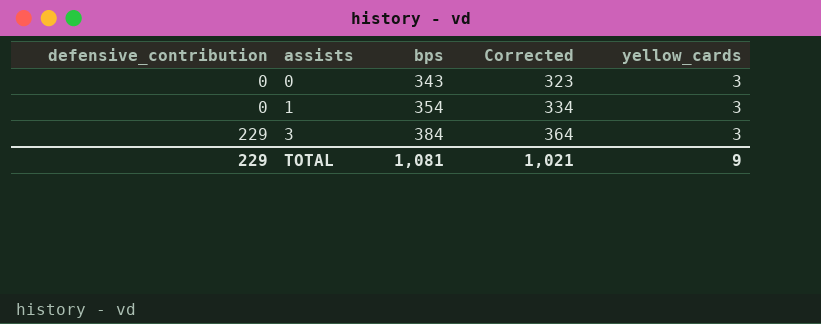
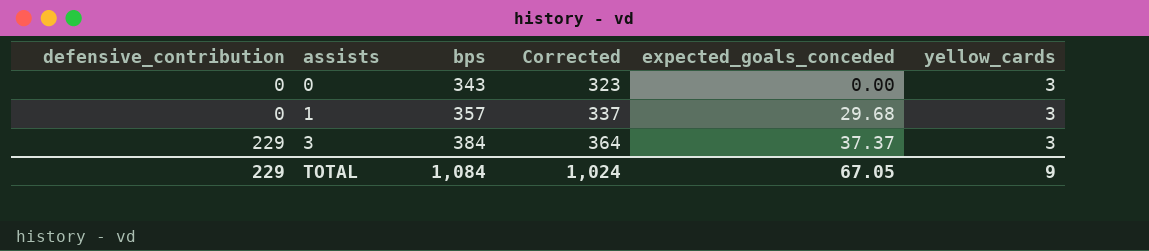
column expected_goals_conceded | position: none -> 5
1 | bps: 354 -> 357
1 | Corrected: 334 -> 337
TOTAL | bps: 1,081 -> 1,084
TOTAL | Corrected: 1,021 -> 1,024

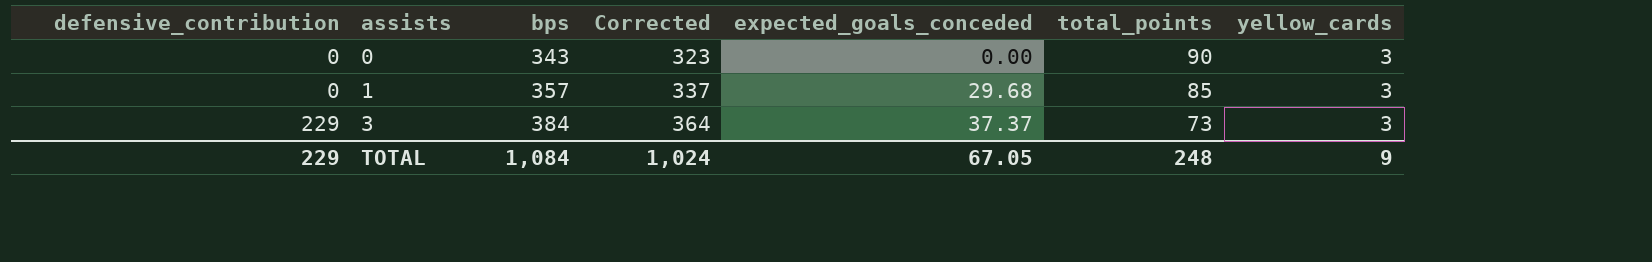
column total_points | position: none -> 6

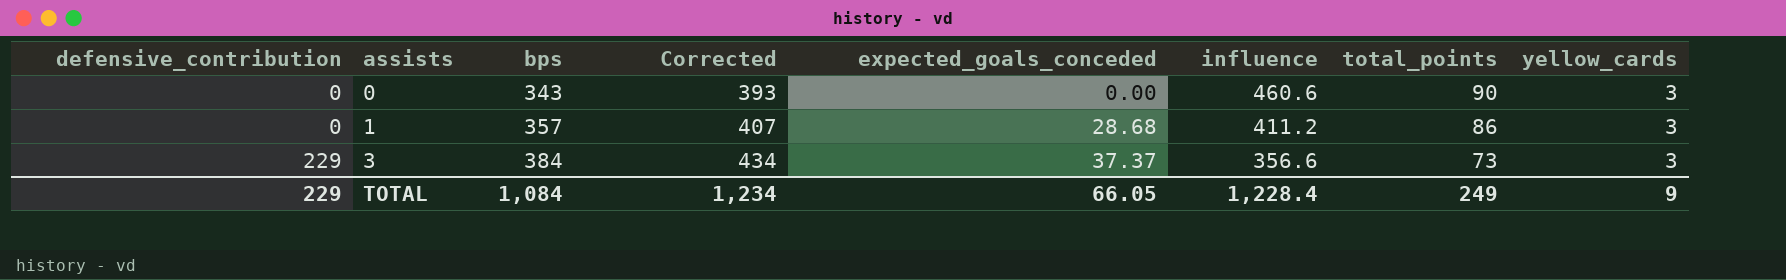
column Corrected | formula: [bps] - 20 -> [bps] + 50
column influence | position: none -> 6
1 | expected_goals_conceded: 29.68 -> 28.68
1 | total_points: 85 -> 86
TOTAL | Corrected: 1,024 -> 1,234
TOTAL | expected_goals_conceded: 67.05 -> 66.05
TOTAL | total_points: 248 -> 249

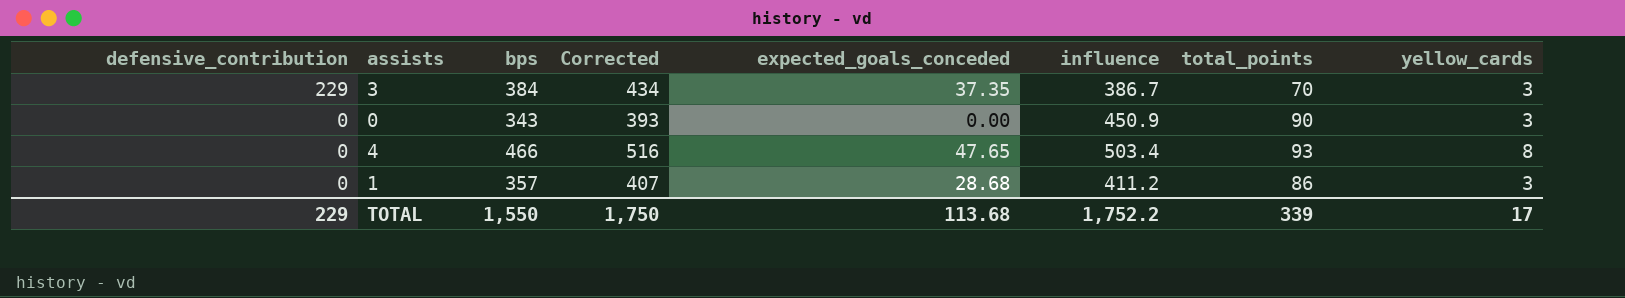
row order: defensive_contribution ascending -> defensive_contribution descending
3 | expected_goals_conceded: 37.37 -> 37.35
3 | influence: 356.6 -> 386.7
3 | total_points: 73 -> 70
0 | influence: 460.6 -> 450.9
row 4: none -> 0 | 466 | 516 | 47.65 | 503.4 | 93 | 8
TOTAL | bps: 1,084 -> 1,550
TOTAL | Corrected: 1,234 -> 1,750
TOTAL | expected_goals_conceded: 66.05 -> 113.68
TOTAL | influence: 1,228.4 -> 1,752.2
TOTAL | total_points: 249 -> 339
TOTAL | yellow_cards: 9 -> 17

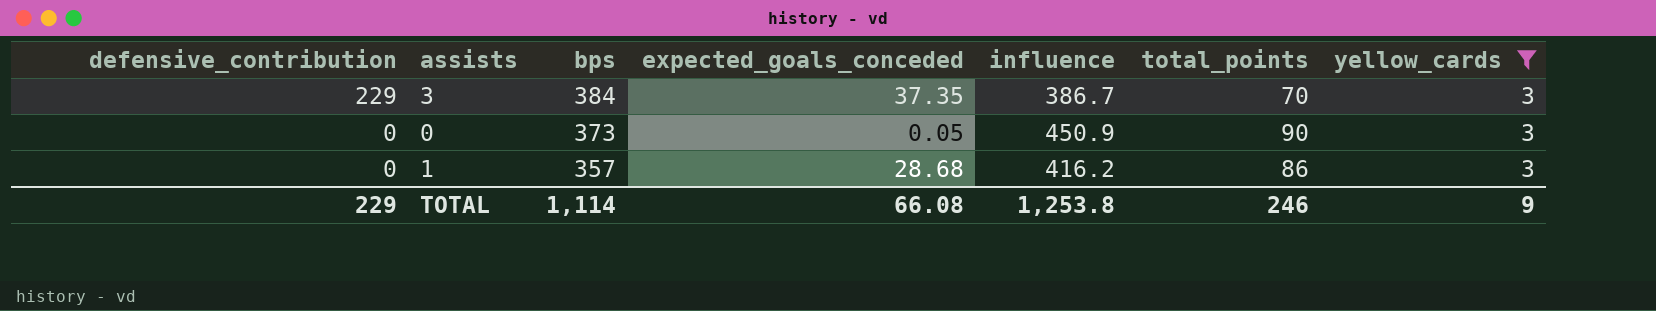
filter: none -> yellow_cards = 3
column Corrected | formula: [bps] + 50 -> none
0 | bps: 343 -> 373
0 | expected_goals_conceded: 0.00 -> 0.05
1 | influence: 411.2 -> 416.2
TOTAL | bps: 1,550 -> 1,114
TOTAL | expected_goals_conceded: 113.68 -> 66.08
TOTAL | influence: 1,752.2 -> 1,253.8
TOTAL | total_points: 339 -> 246
TOTAL | yellow_cards: 17 -> 9

